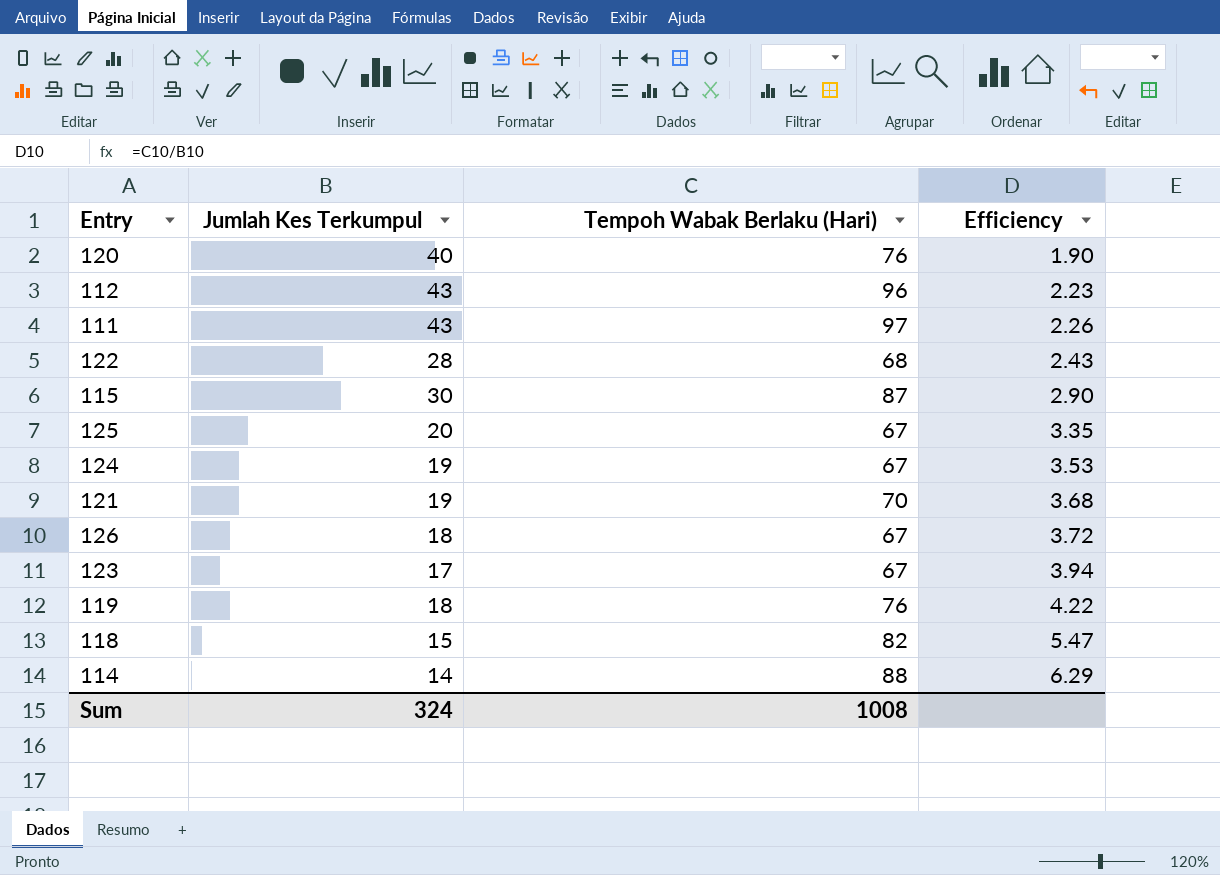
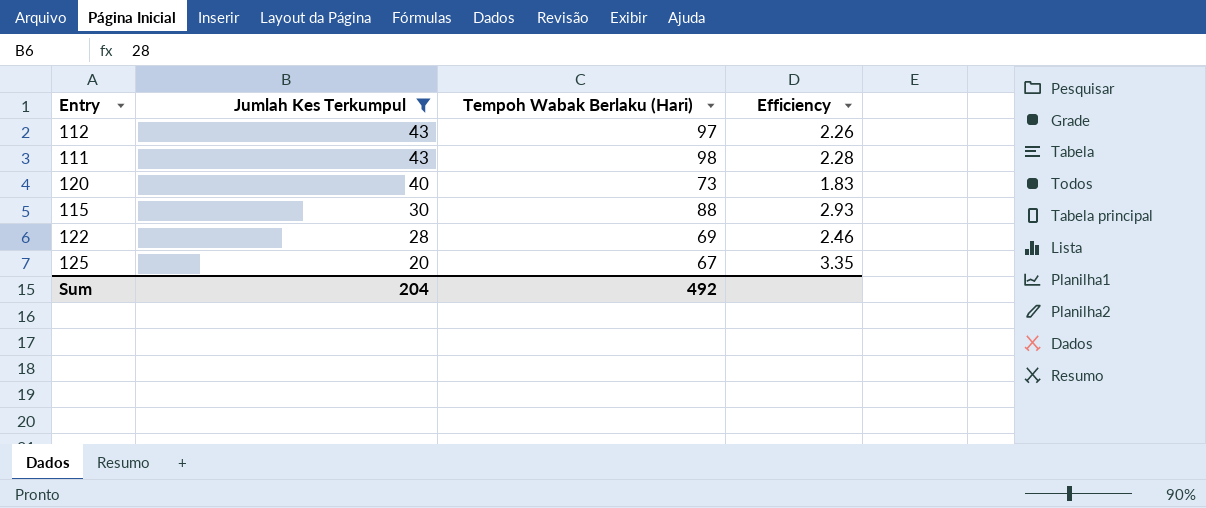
filter: none -> Jumlah Kes Terkumpul >= 20
row order: Efficiency ascending -> Jumlah Kes Terkumpul descending
112 | Tempoh Wabak Berlaku (Hari): 96 -> 97
112 | Efficiency: 2.23 -> 2.26
111 | Tempoh Wabak Berlaku (Hari): 97 -> 98
111 | Efficiency: 2.26 -> 2.28
120 | Tempoh Wabak Berlaku (Hari): 76 -> 73
120 | Efficiency: 1.90 -> 1.83
115 | Tempoh Wabak Berlaku (Hari): 87 -> 88
115 | Efficiency: 2.90 -> 2.93
122 | Tempoh Wabak Berlaku (Hari): 68 -> 69
122 | Efficiency: 2.43 -> 2.46
Sum | Jumlah Kes Terkumpul: 324 -> 204
Sum | Tempoh Wabak Berlaku (Hari): 1008 -> 492

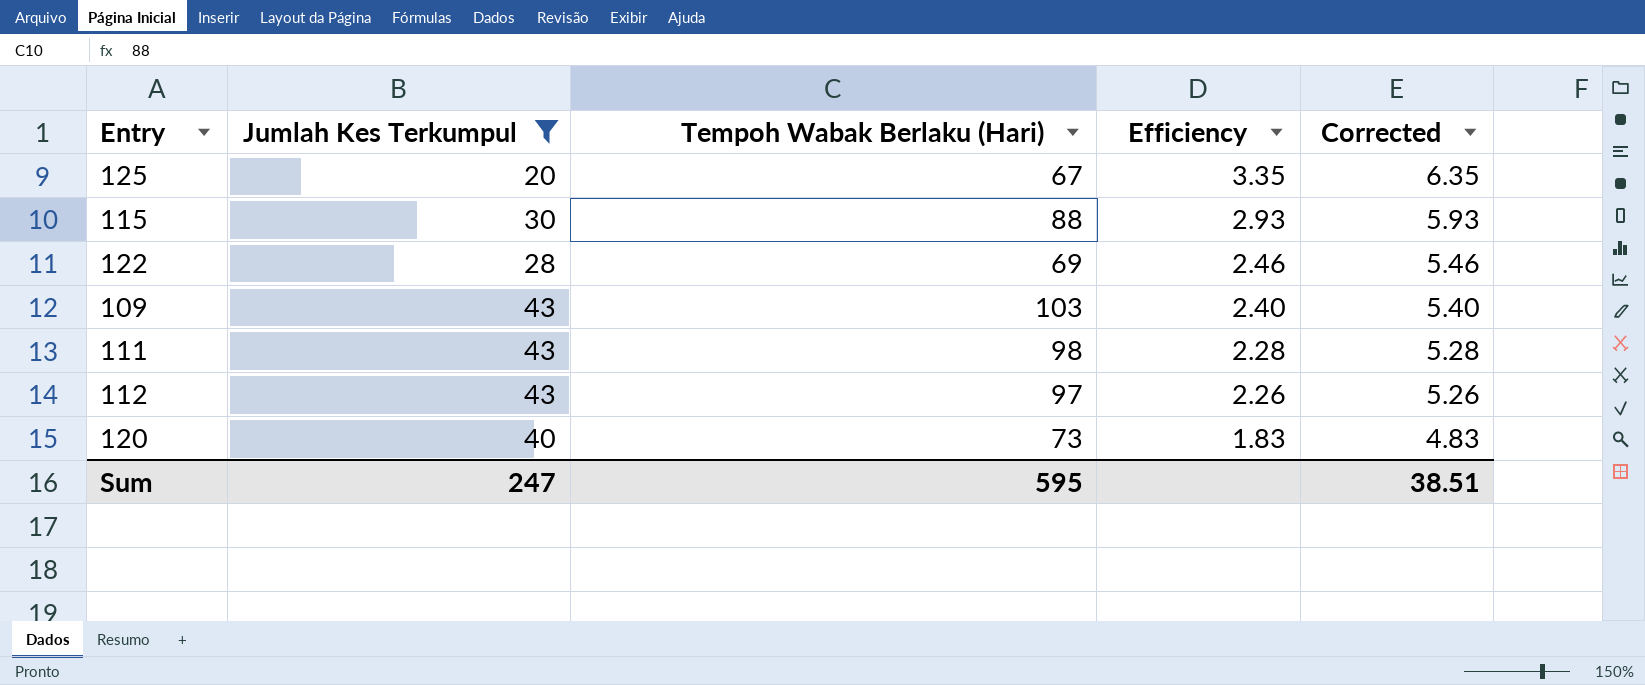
row order: Jumlah Kes Terkumpul descending -> Efficiency descending
column Corrected | formula: none -> [Efficiency] + 3
row 109: none -> 43 | 103 | 2.40 | 5.40
Sum | Jumlah Kes Terkumpul: 204 -> 247
Sum | Tempoh Wabak Berlaku (Hari): 492 -> 595

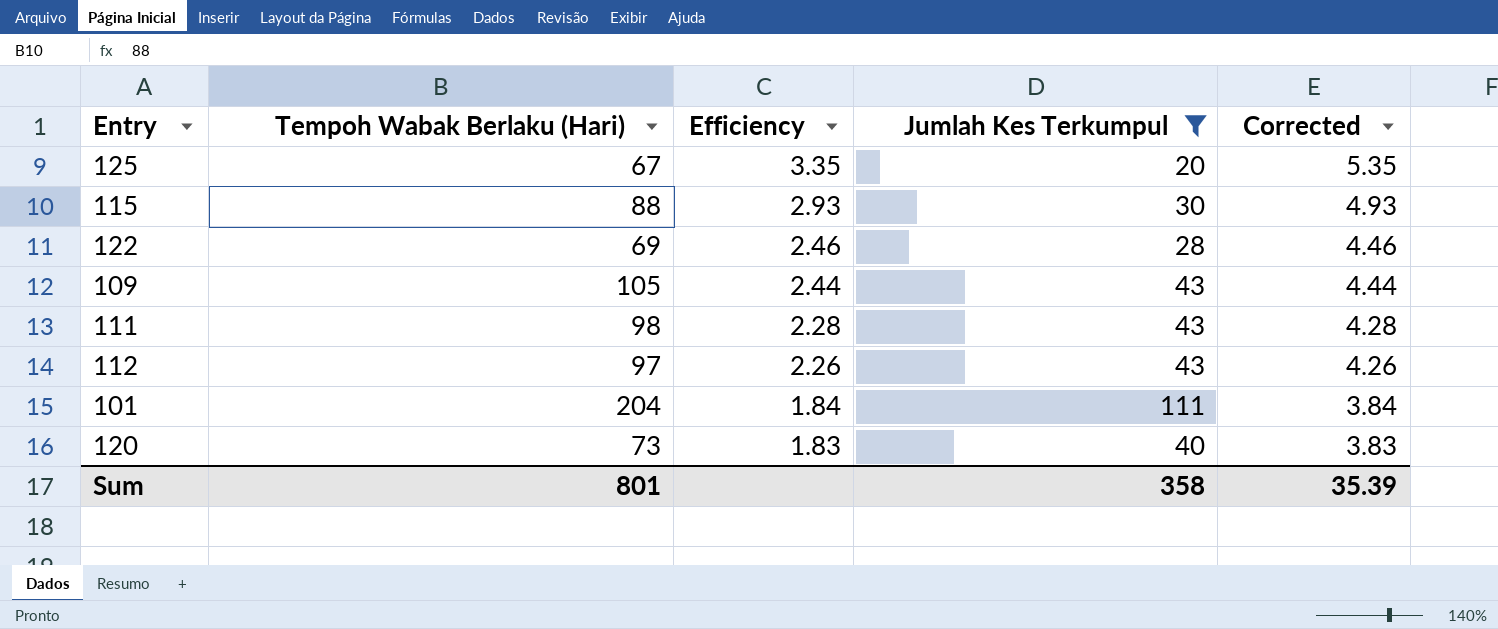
column Jumlah Kes Terkumpul | position: 2 -> 4
column Corrected | formula: [Efficiency] + 3 -> [Efficiency] + 2
109 | Tempoh Wabak Berlaku (Hari): 103 -> 105
109 | Efficiency: 2.40 -> 2.44
row 101: none -> 204 | 1.84 | 111 | 3.84
Sum | Tempoh Wabak Berlaku (Hari): 595 -> 801
Sum | Jumlah Kes Terkumpul: 247 -> 358
Sum | Corrected: 38.51 -> 35.39

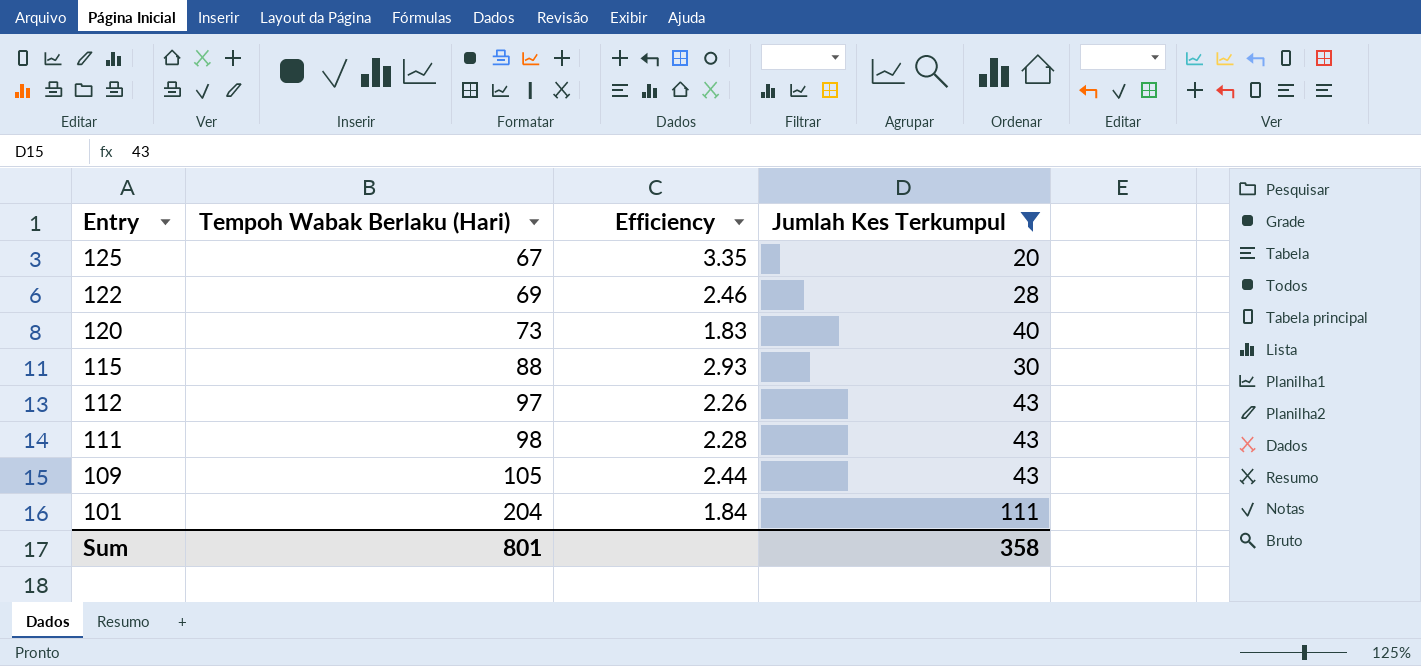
row order: Efficiency descending -> Entry descending
column Corrected | formula: [Efficiency] + 2 -> none

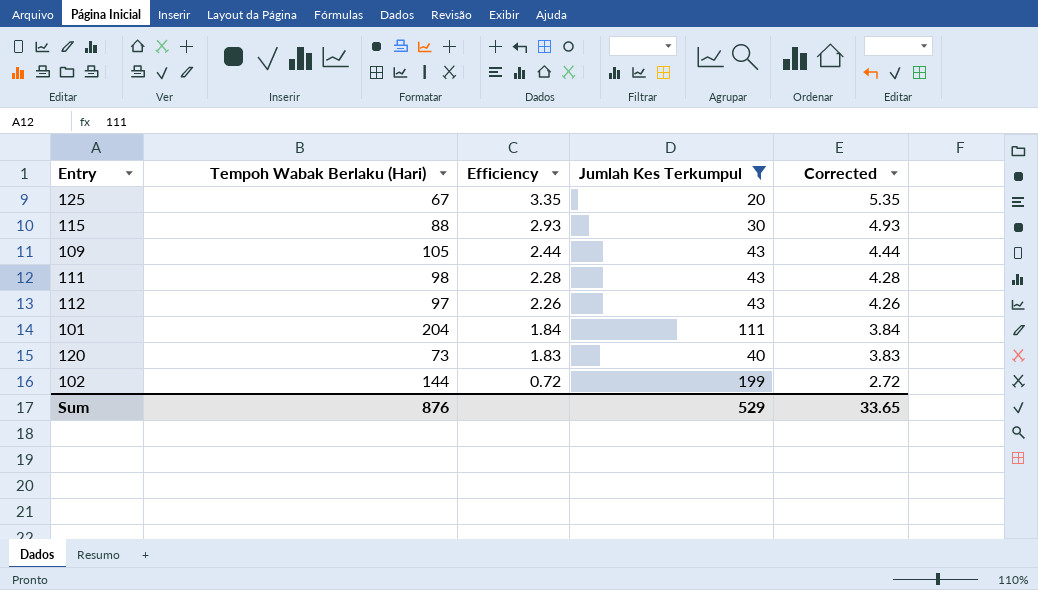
row order: Entry descending -> Efficiency descending
column Corrected | formula: none -> [Efficiency] + 2
row 122: 69 | 2.46 | 28 -> none
row 102: none -> 144 | 0.72 | 199 | 2.72
Sum | Tempoh Wabak Berlaku (Hari): 801 -> 876
Sum | Jumlah Kes Terkumpul: 358 -> 529

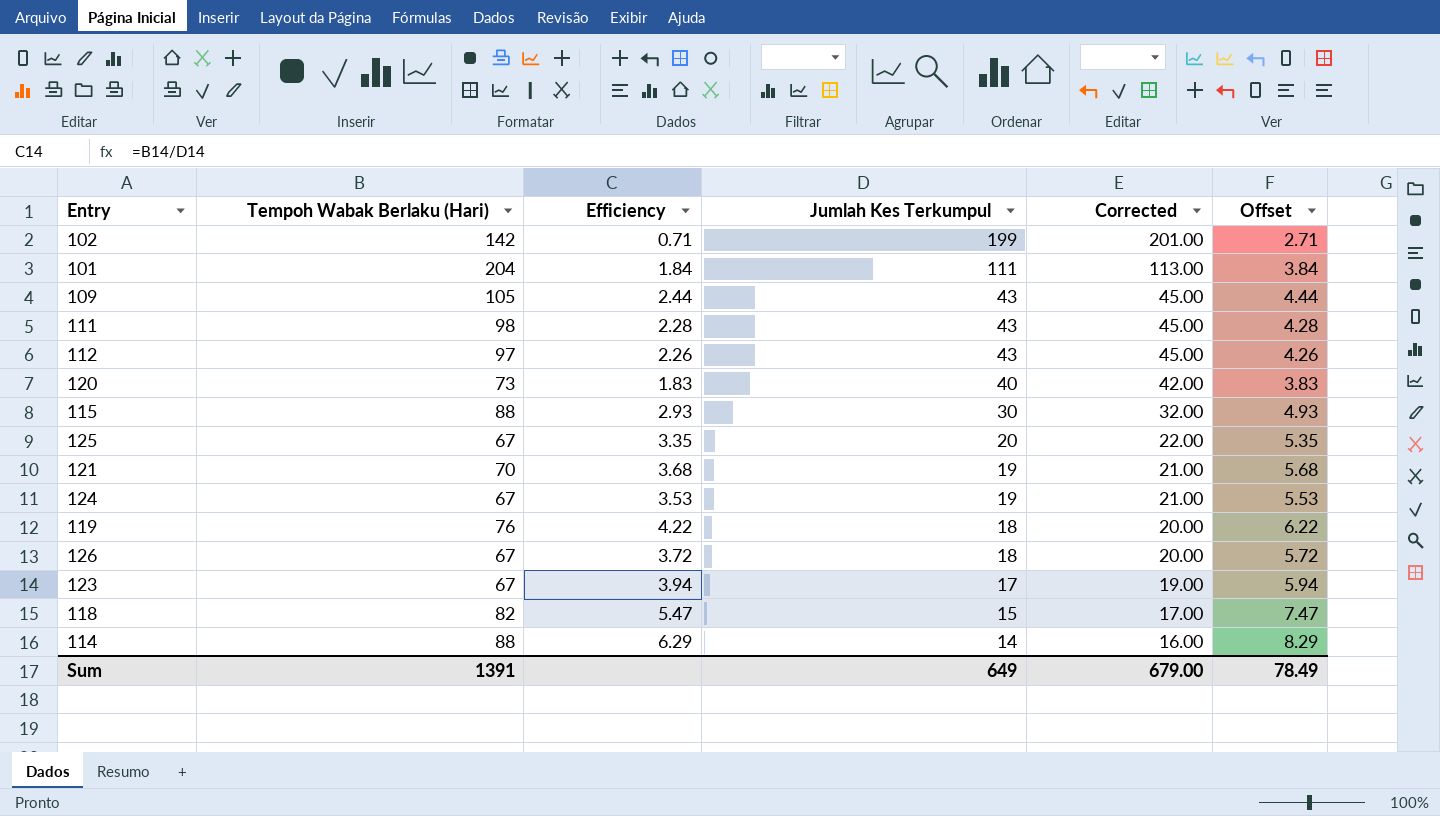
filter: Jumlah Kes Terkumpul >= 20 -> none
row order: Efficiency descending -> Jumlah Kes Terkumpul descending
column Corrected | formula: [Efficiency] + 2 -> [Jumlah Kes Terkumpul] + 2
column Offset | formula: none -> [Efficiency] + 2
102 | Tempoh Wabak Berlaku (Hari): 144 -> 142
102 | Efficiency: 0.72 -> 0.71
Sum | Tempoh Wabak Berlaku (Hari): 876 -> 1391
Sum | Jumlah Kes Terkumpul: 529 -> 649
Sum | Corrected: 33.65 -> 679.00

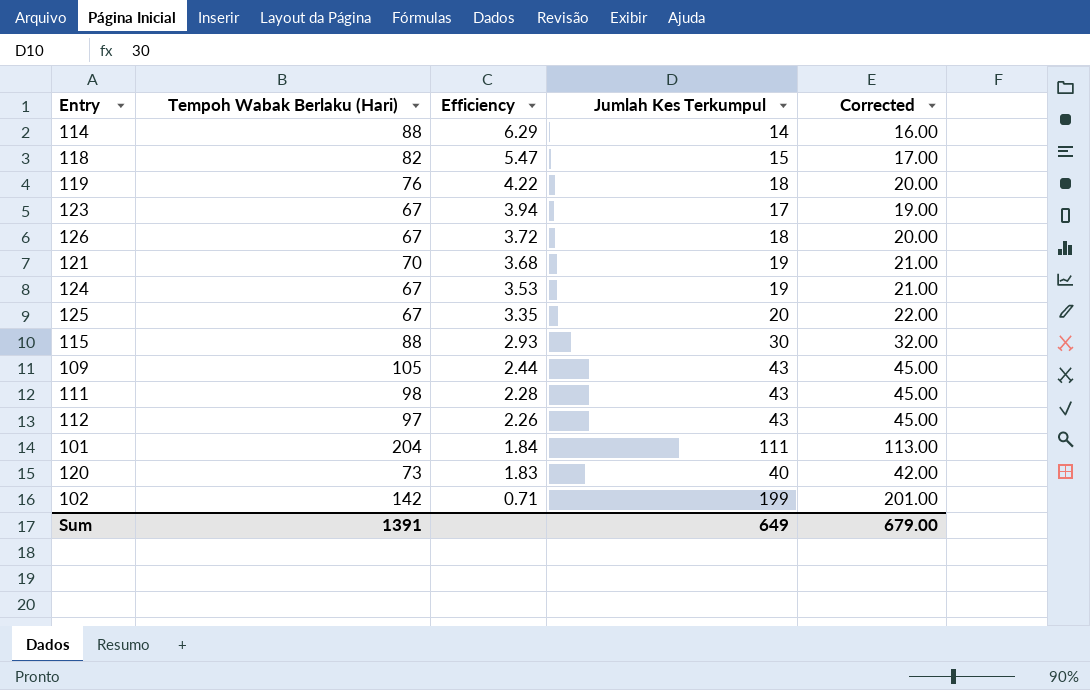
row order: Jumlah Kes Terkumpul descending -> Efficiency descending
column Offset | formula: [Efficiency] + 2 -> none

